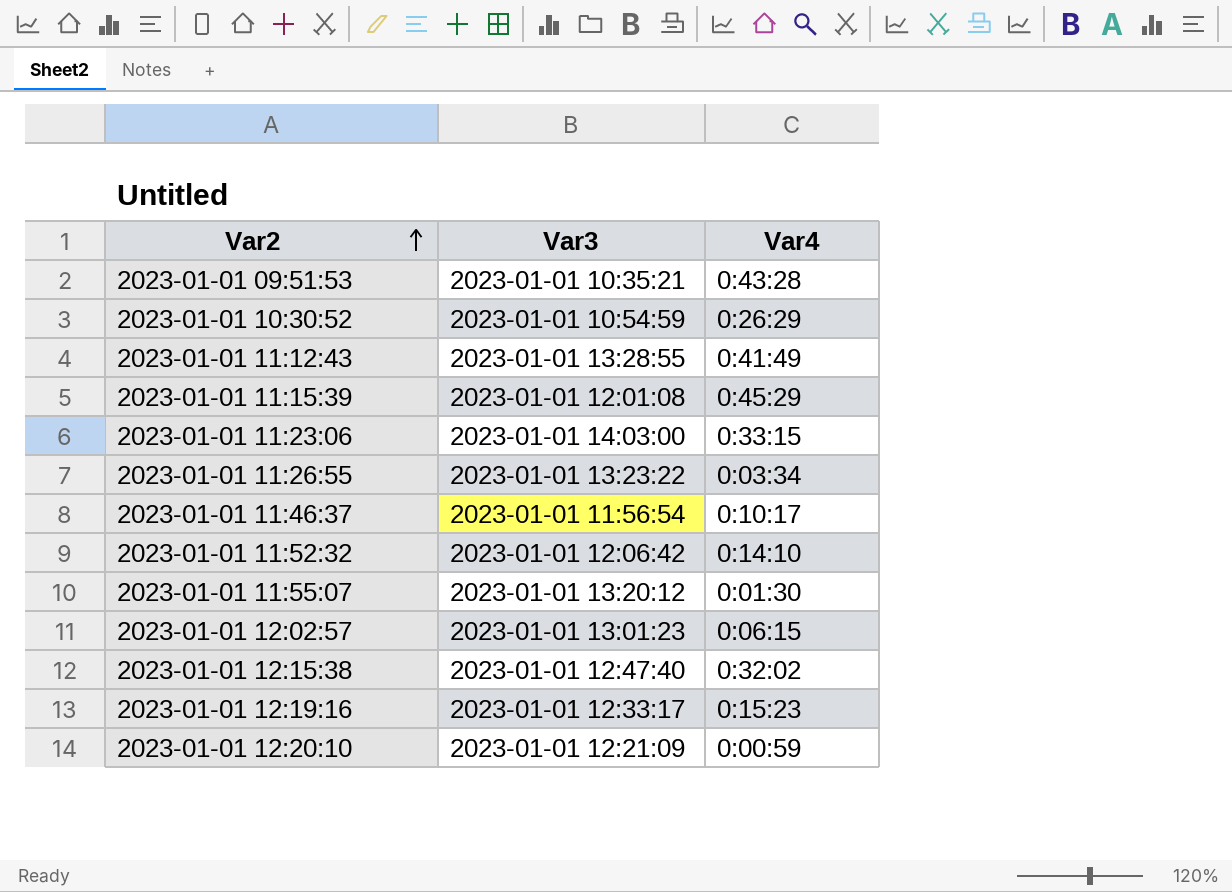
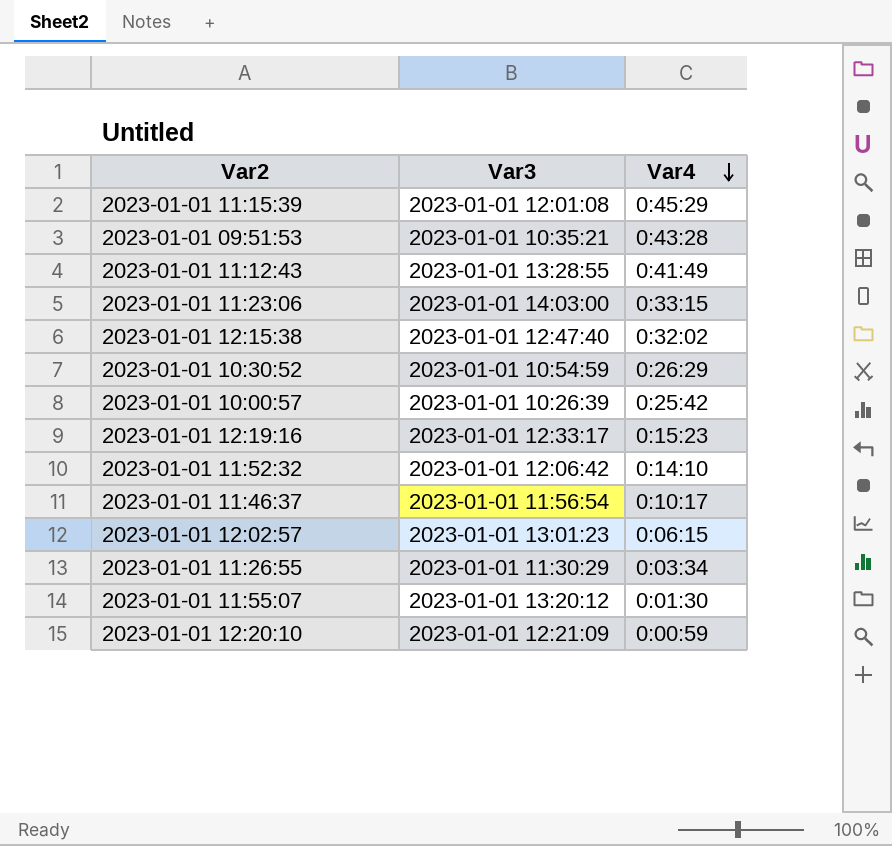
row order: Var2 ascending -> Var4 descending
row 2023-01-01 10:00:57: none -> 2023-01-01 10:26:39 | 0:25:42
2023-01-01 11:26:55 | Var3: 2023-01-01 13:23:22 -> 2023-01-01 11:30:29

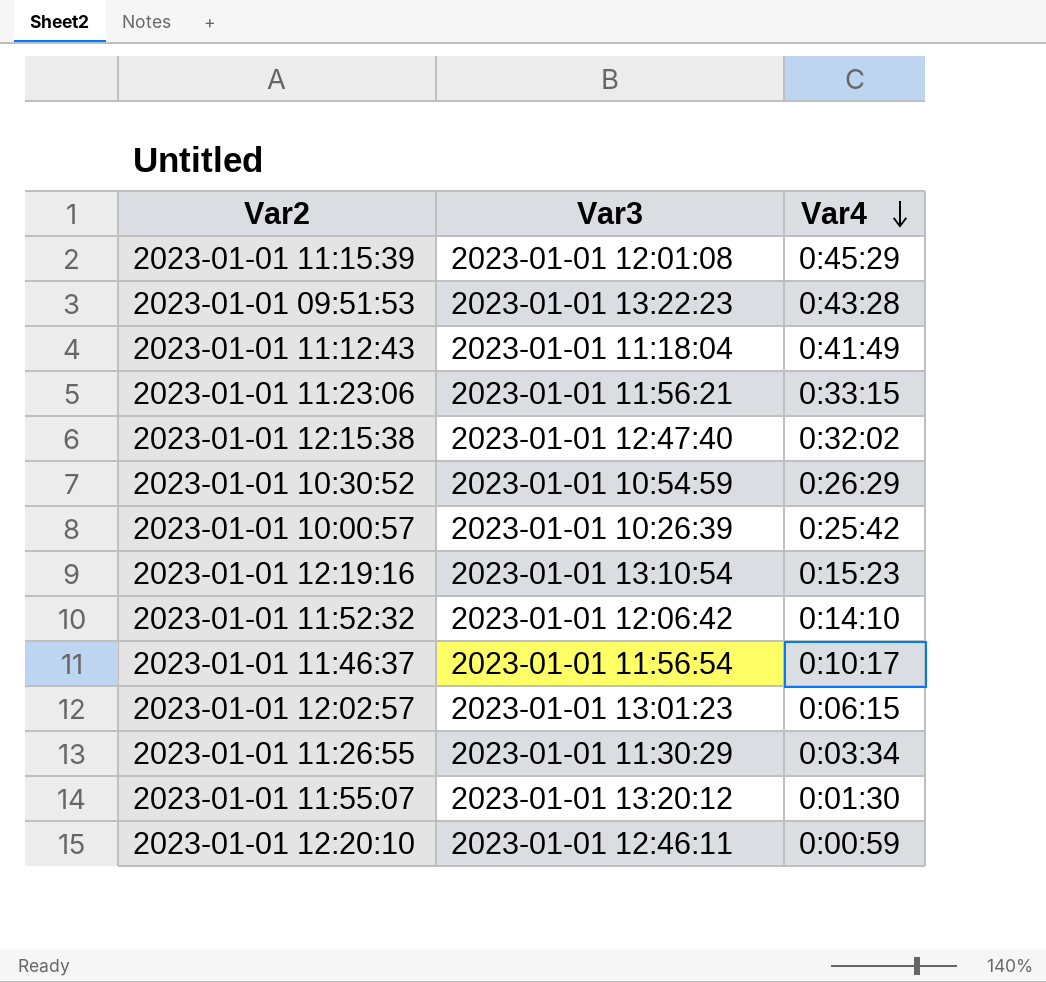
2023-01-01 09:51:53 | Var3: 2023-01-01 10:35:21 -> 2023-01-01 13:22:23
2023-01-01 11:12:43 | Var3: 2023-01-01 13:28:55 -> 2023-01-01 11:18:04
2023-01-01 11:23:06 | Var3: 2023-01-01 14:03:00 -> 2023-01-01 11:56:21
2023-01-01 12:19:16 | Var3: 2023-01-01 12:33:17 -> 2023-01-01 13:10:54
2023-01-01 12:20:10 | Var3: 2023-01-01 12:21:09 -> 2023-01-01 12:46:11

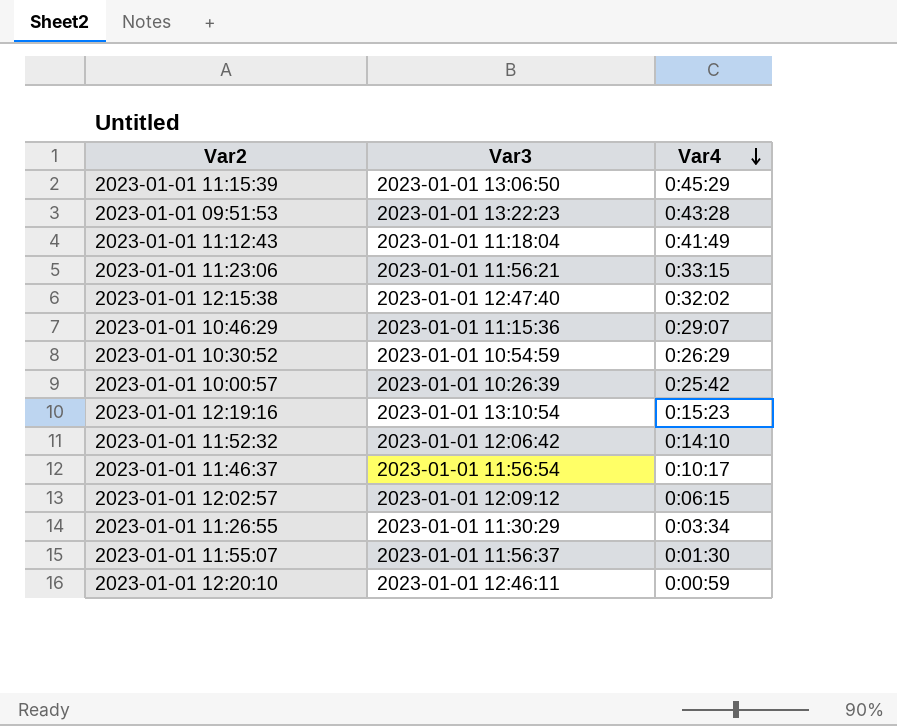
2023-01-01 11:15:39 | Var3: 2023-01-01 12:01:08 -> 2023-01-01 13:06:50
row 2023-01-01 10:46:29: none -> 2023-01-01 11:15:36 | 0:29:07
2023-01-01 12:02:57 | Var3: 2023-01-01 13:01:23 -> 2023-01-01 12:09:12
2023-01-01 11:55:07 | Var3: 2023-01-01 13:20:12 -> 2023-01-01 11:56:37

